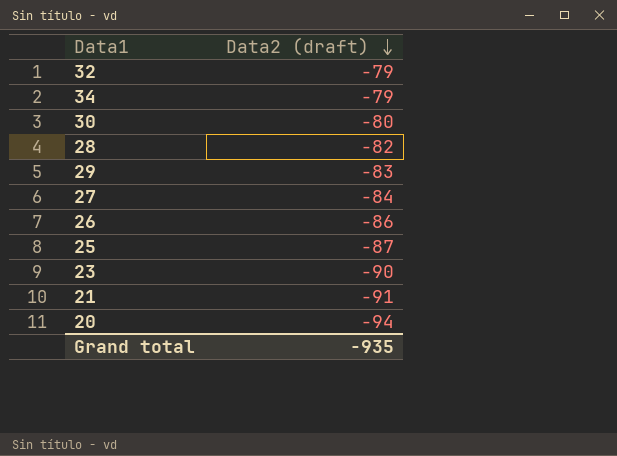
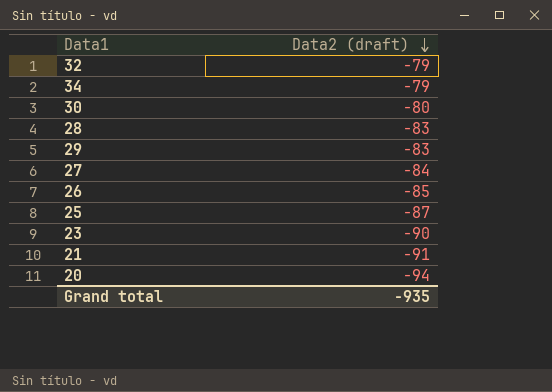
28 | Data2 (draft): -82 -> -83
26 | Data2 (draft): -86 -> -85

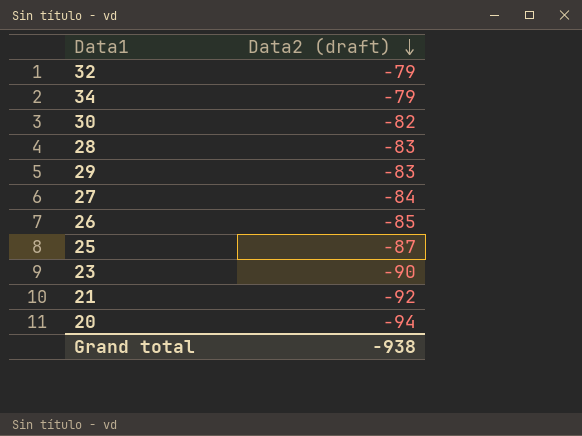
30 | Data2 (draft): -80 -> -82
21 | Data2 (draft): -91 -> -92
Grand total | Data2 (draft): -935 -> -938

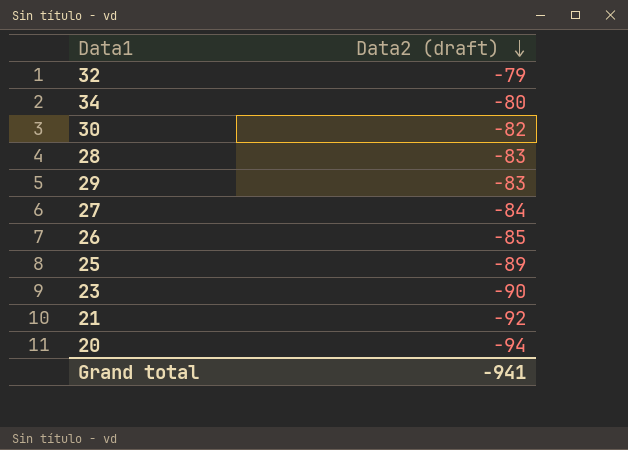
34 | Data2 (draft): -79 -> -80
25 | Data2 (draft): -87 -> -89
Grand total | Data2 (draft): -938 -> -941

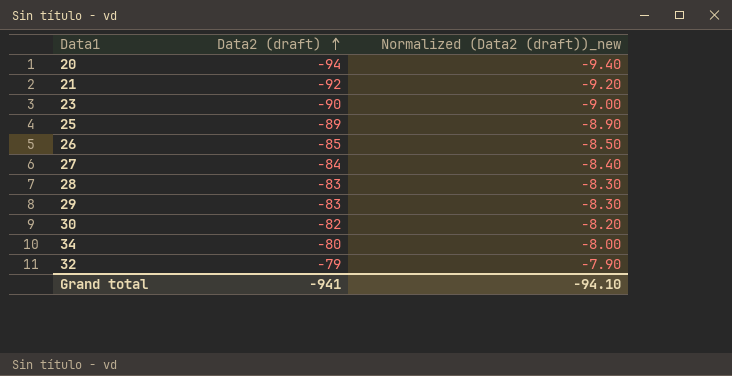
row order: Data2 (draft) descending -> Data2 (draft) ascending
column Normalized (Data2 (draft))_new | formula: none -> [Data2 (draft)] * 0.1

